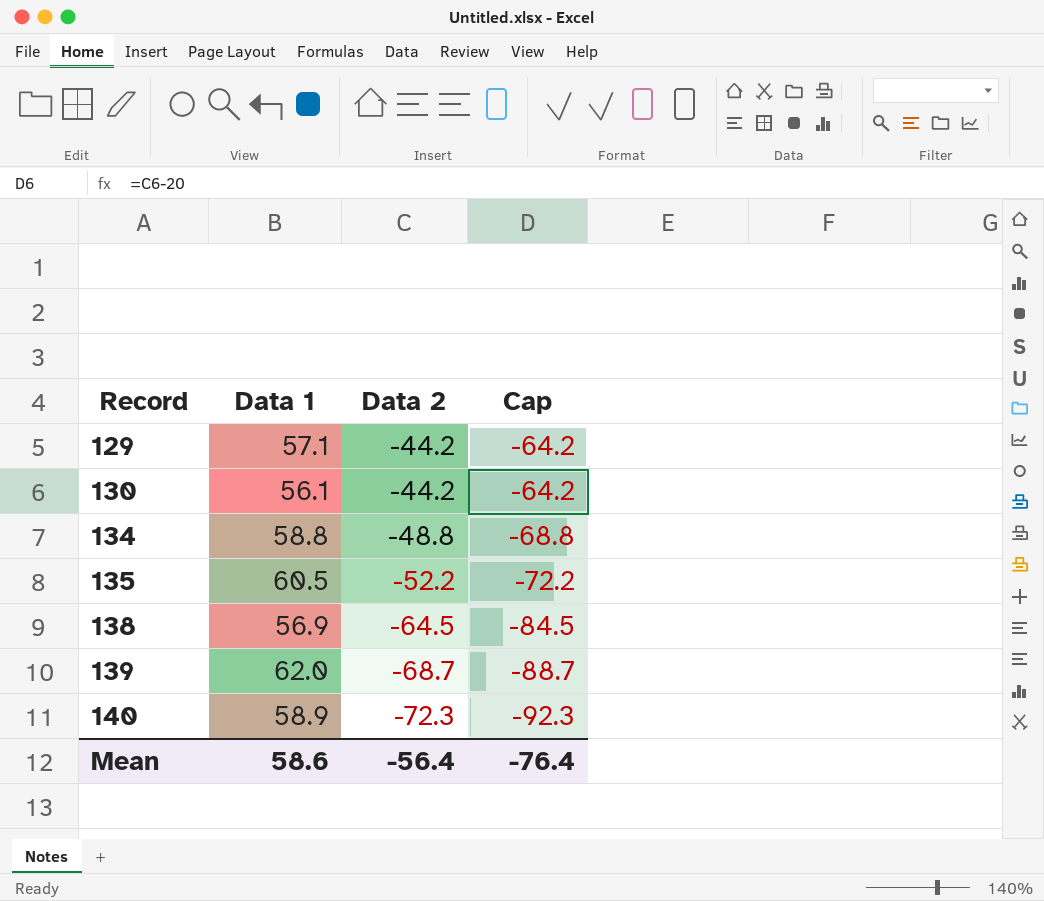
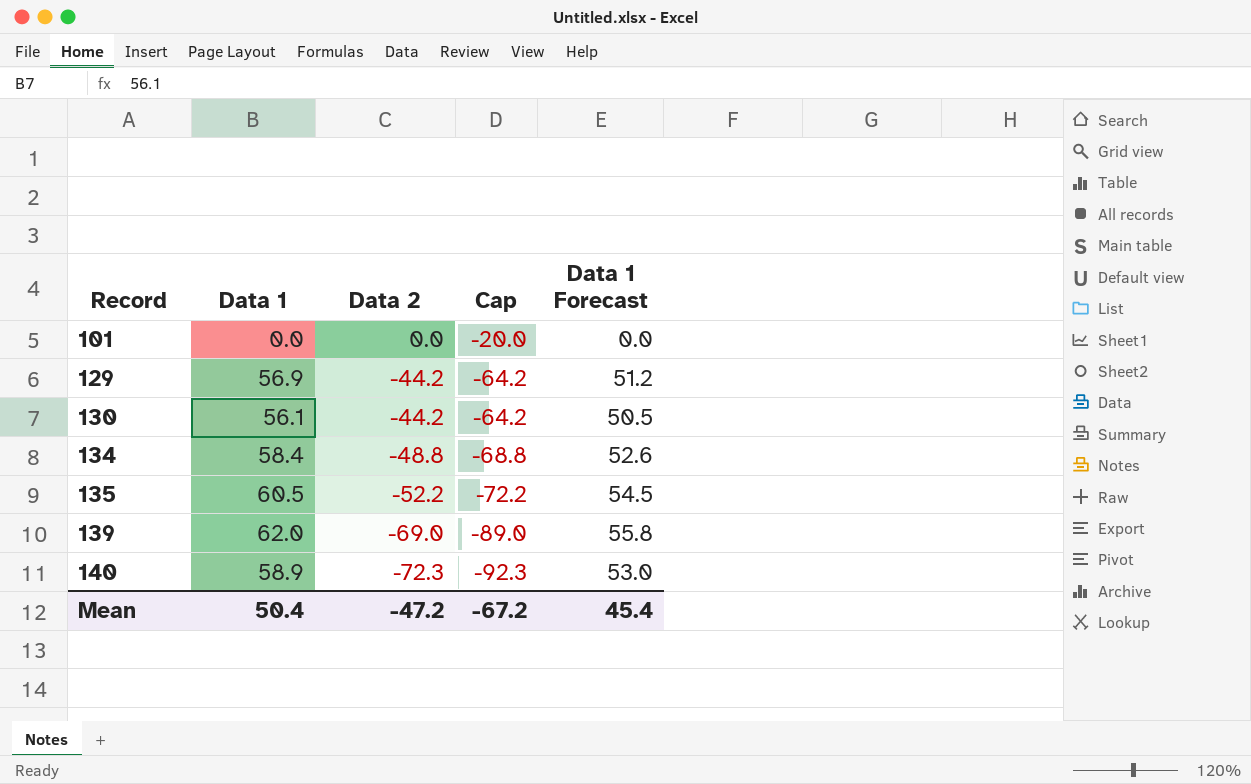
column Data 1 Forecast | formula: none -> [Data 1] * 0.9
row 138: 56.9 | -64.5 | -84.5 -> none
row 101: none -> 0.0 | 0.0 | -20.0 | 0.0
129 | Data 1: 57.1 -> 56.9
134 | Data 1: 58.8 -> 58.4
139 | Data 2: -68.7 -> -69.0
139 | Cap: -88.7 -> -89.0
Mean | Data 1: 58.6 -> 50.4
Mean | Data 2: -56.4 -> -47.2
Mean | Cap: -76.4 -> -67.2

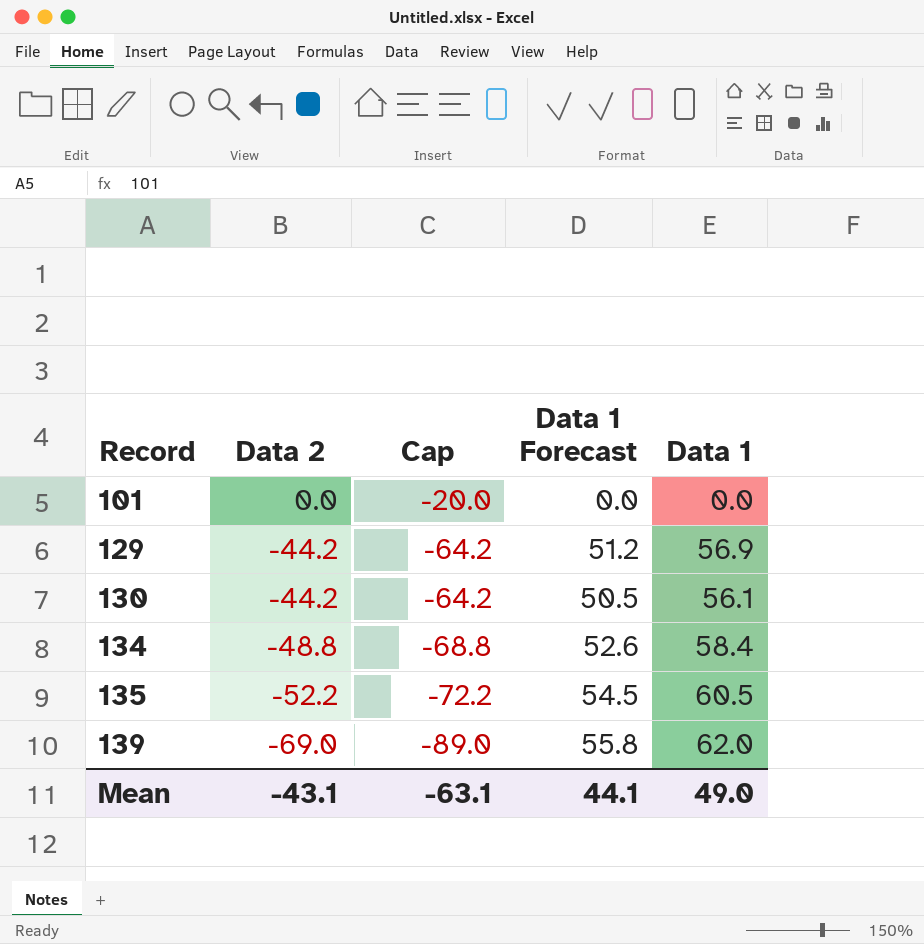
column Data 1 | position: 2 -> 5
row 140: 58.9 | -72.3 | -92.3 | 53.0 -> none
Mean | Data 2: -47.2 -> -43.1
Mean | Cap: -67.2 -> -63.1
Mean | Data 1 Forecast: 45.4 -> 44.1
Mean | Data 1: 50.4 -> 49.0

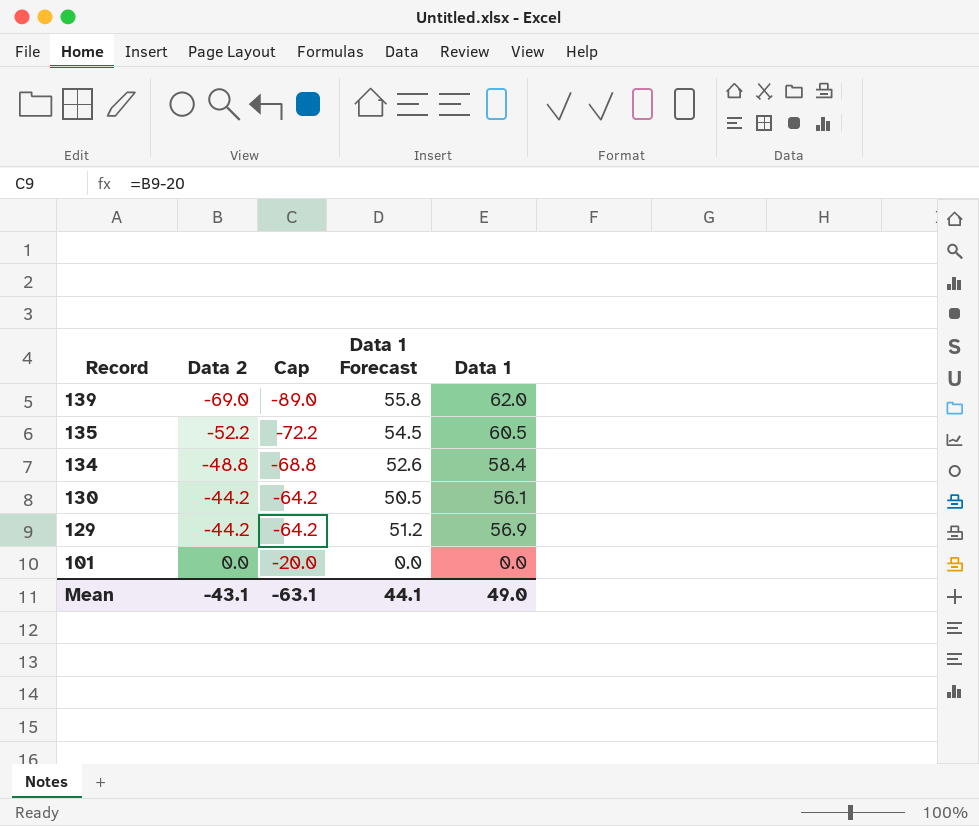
row order: Record ascending -> Record descending

